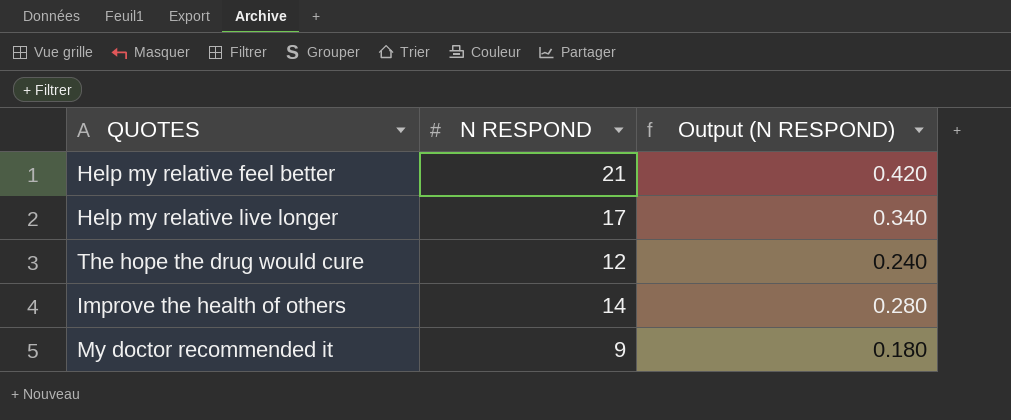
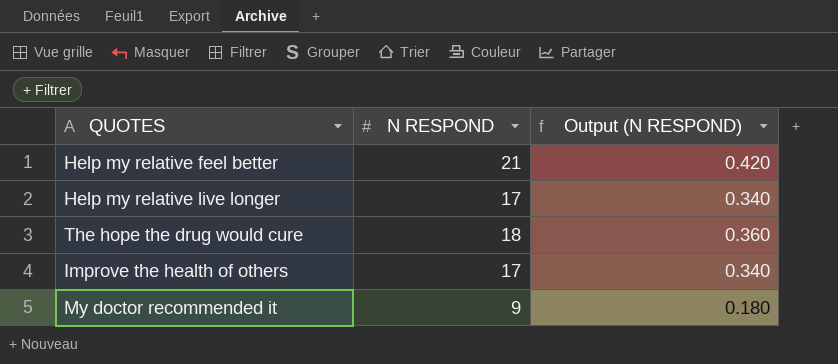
The hope the drug would cure | N RESPOND: 12 -> 18
The hope the drug would cure | Output (N RESPOND): 0.240 -> 0.360
Improve the health of others | N RESPOND: 14 -> 17
Improve the health of others | Output (N RESPOND): 0.280 -> 0.340

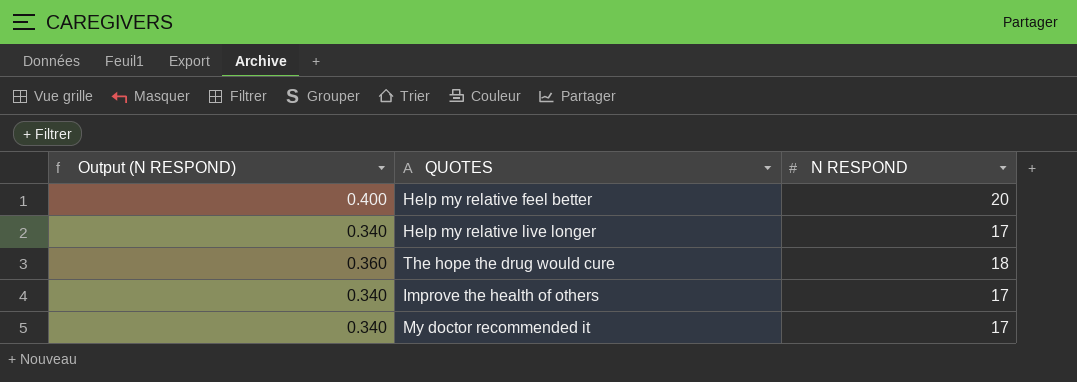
column Output (N RESPOND) | position: 3 -> 1
Help my relative feel better | Output (N RESPOND): 0.420 -> 0.400
Help my relative feel better | N RESPOND: 21 -> 20
My doctor recommended it | Output (N RESPOND): 0.180 -> 0.340
My doctor recommended it | N RESPOND: 9 -> 17

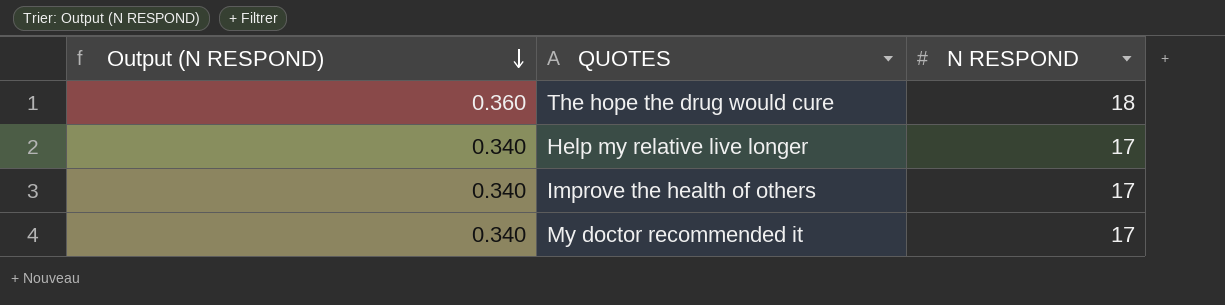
row order: none -> Output (N RESPOND) descending
row Help my relative feel better: 0.400 | 20 -> none

